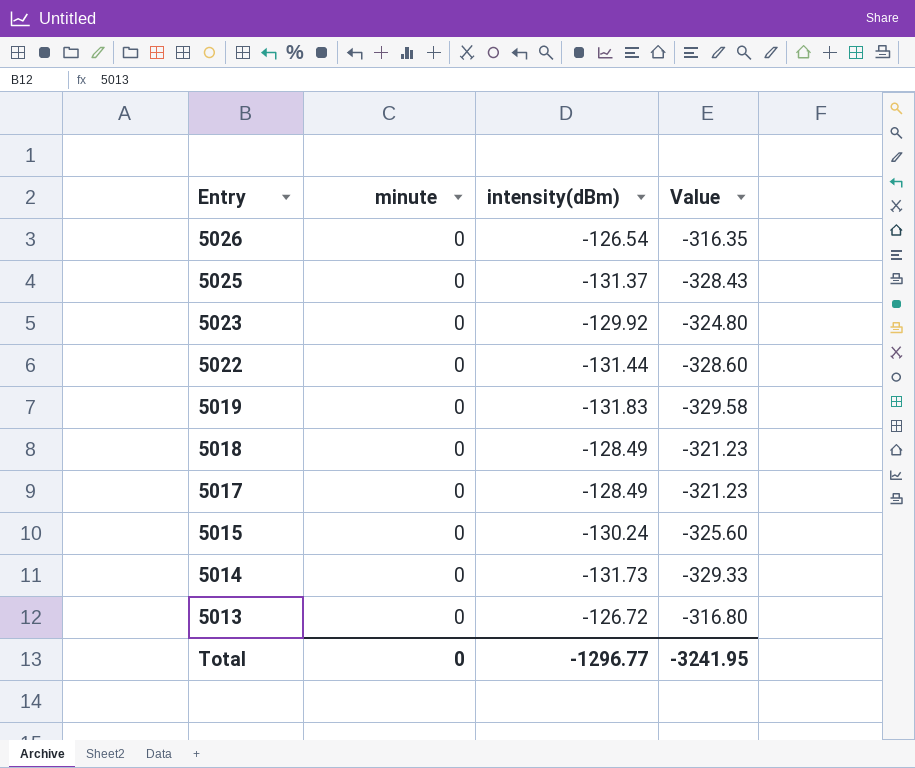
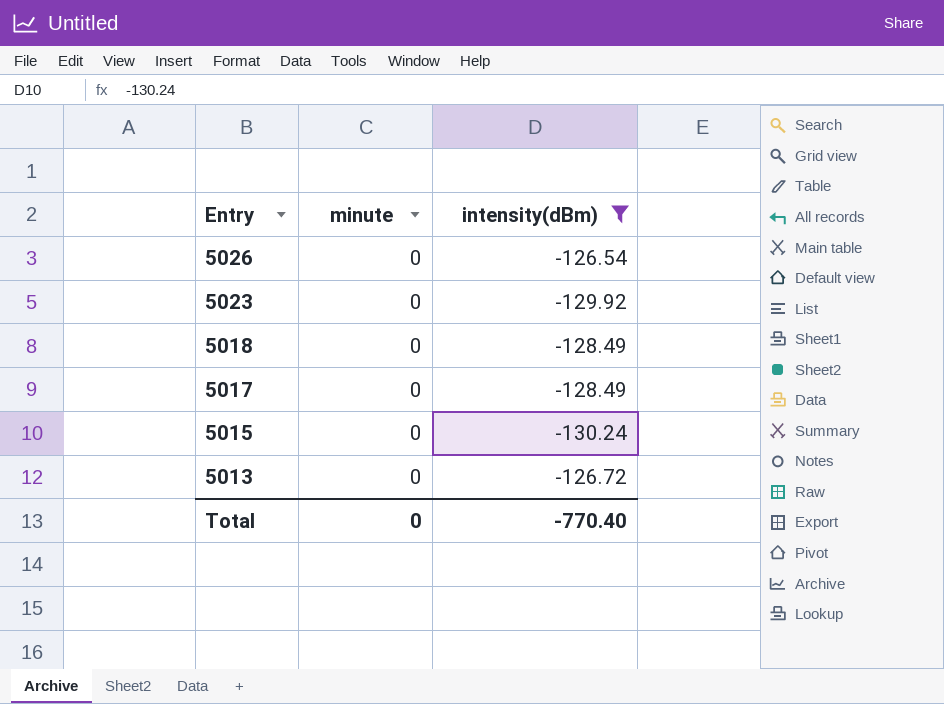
filter: none -> intensity(dBm) >= -130.24
column Value | formula: [intensity(dBm)] * 2.5 -> none
Total | intensity(dBm): -1296.77 -> -770.40

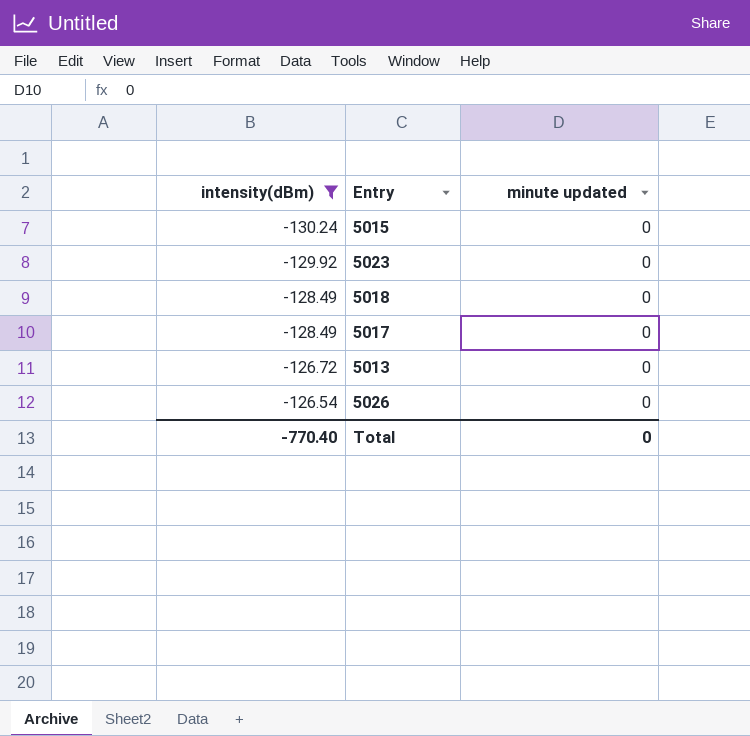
row order: Entry descending -> intensity(dBm) ascending
column intensity(dBm) | position: 3 -> 1
column name: minute -> minute updated

